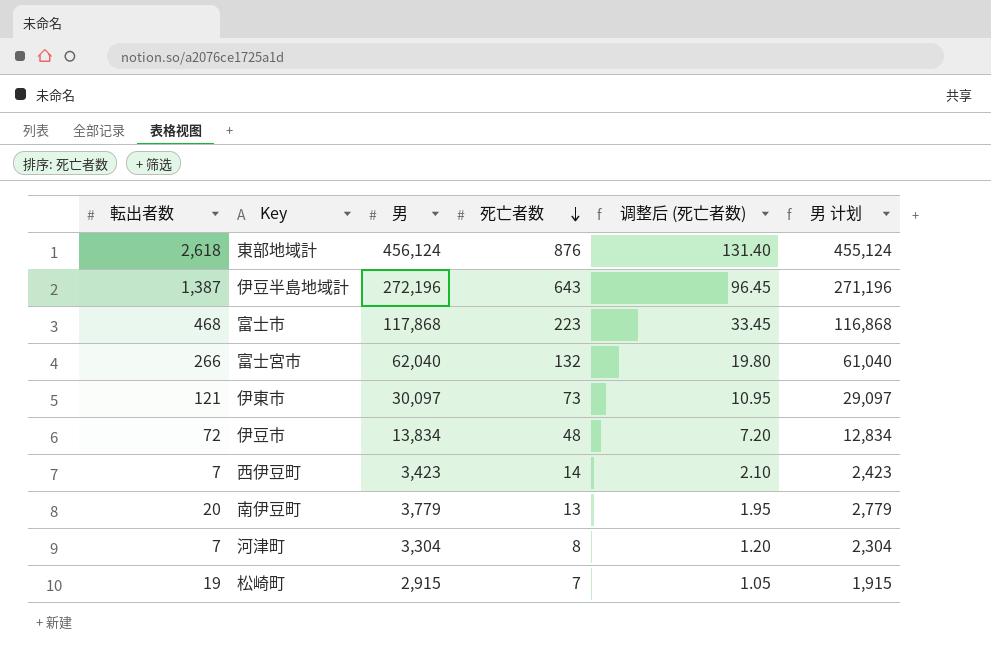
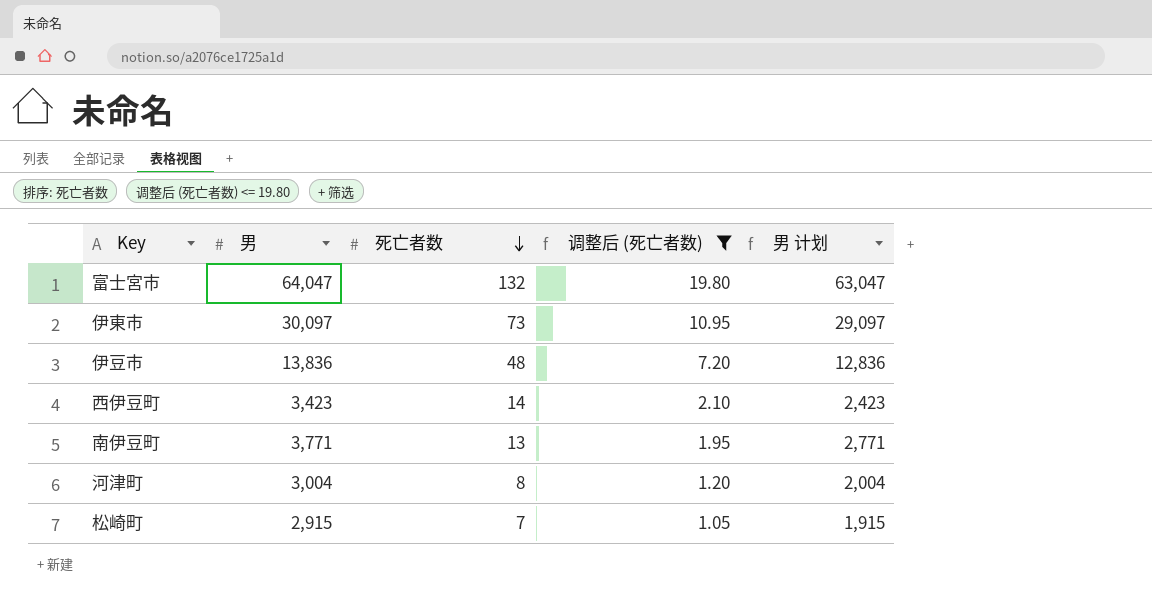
filter: none -> 调整后 (死亡者数) <= 19.80
column 転出者数 | position: 1 -> none
富士宮市 | 男: 62,040 -> 64,047
富士宮市 | 男 计划: 61,040 -> 63,047
伊豆市 | 男: 13,834 -> 13,836
伊豆市 | 男 计划: 12,834 -> 12,836
南伊豆町 | 男: 3,779 -> 3,771
南伊豆町 | 男 计划: 2,779 -> 2,771
河津町 | 男: 3,304 -> 3,004
河津町 | 男 计划: 2,304 -> 2,004

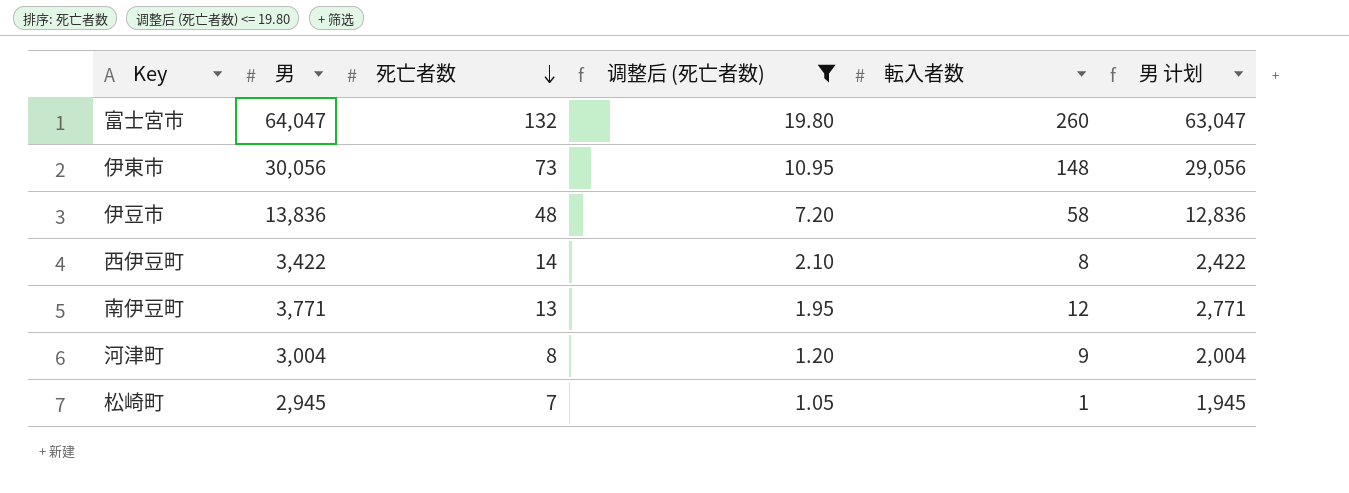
column 転入者数 | position: none -> 5
伊東市 | 男: 30,097 -> 30,056
伊東市 | 男 计划: 29,097 -> 29,056
西伊豆町 | 男: 3,423 -> 3,422
西伊豆町 | 男 计划: 2,423 -> 2,422
松崎町 | 男: 2,915 -> 2,945
松崎町 | 男 计划: 1,915 -> 1,945

